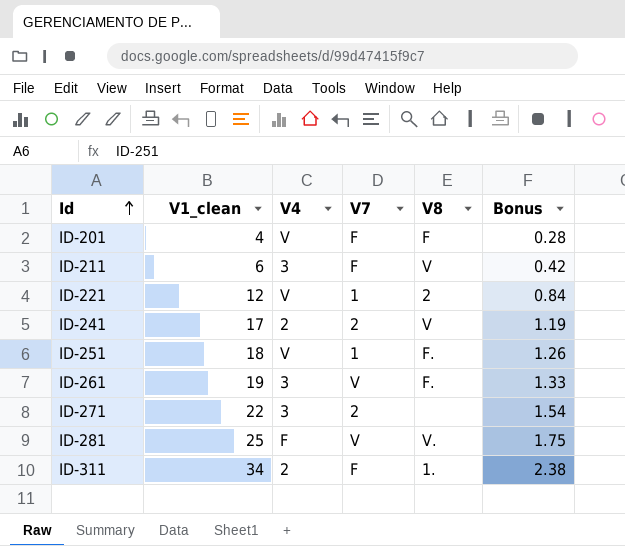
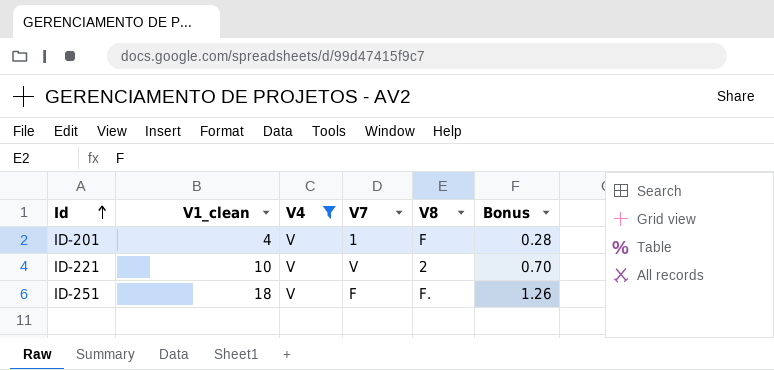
filter: none -> V4 = V
ID-201 | V7: F -> 1
ID-221 | V1_clean: 12 -> 10
ID-221 | V7: 1 -> V
ID-221 | Bonus: 0.84 -> 0.70
ID-251 | V7: 1 -> F

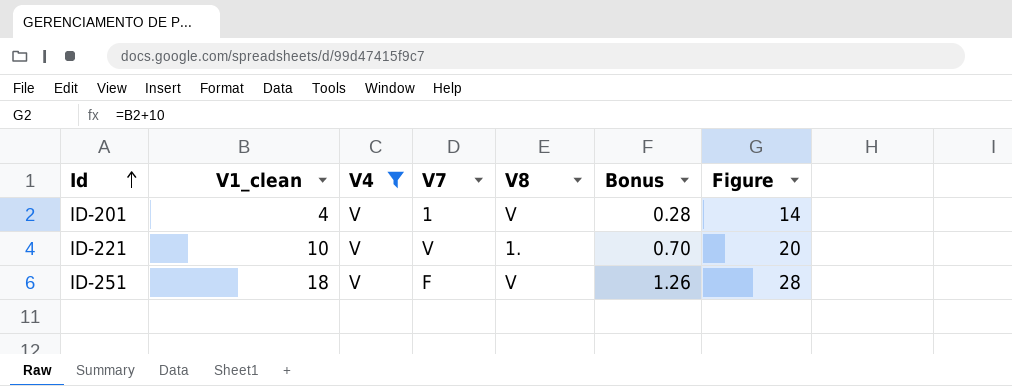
column Figure | formula: none -> [V1_clean] + 10
ID-201 | V8: F -> V
ID-221 | V8: 2 -> 1.
ID-251 | V8: F. -> V

